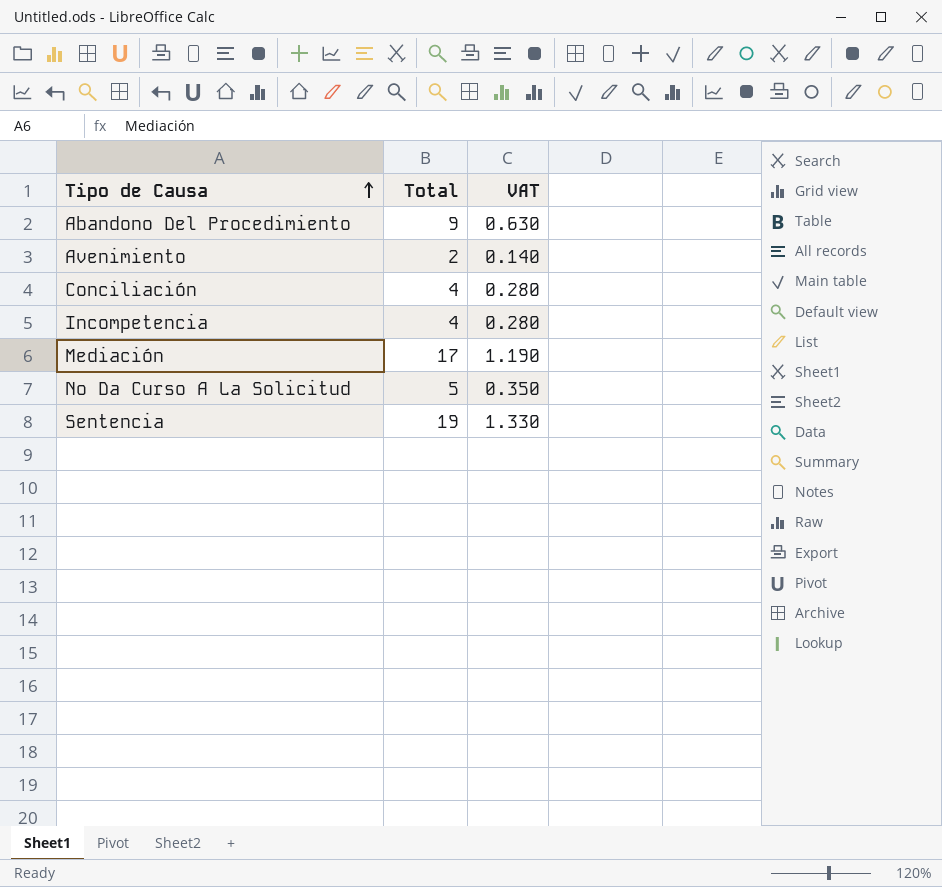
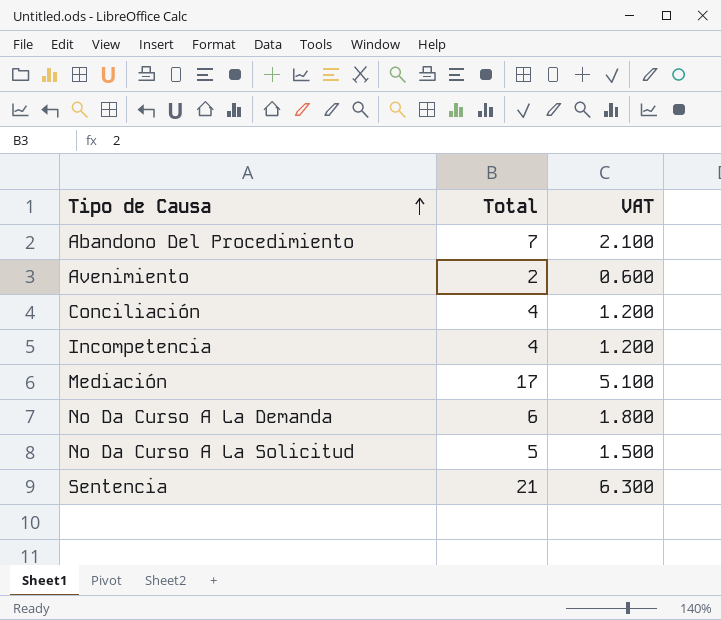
column VAT | formula: [Total] * 0.07 -> [Total] * 0.3
Abandono Del Procedimiento | Total: 9 -> 7
row No Da Curso A La Demanda: none -> 6 | 1.800
Sentencia | Total: 19 -> 21

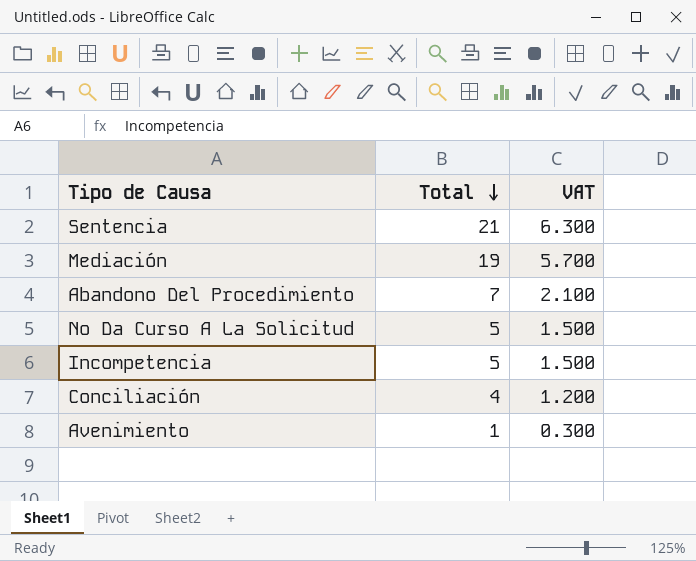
row order: Tipo de Causa ascending -> Total descending
row No Da Curso A La Demanda: 6 | 1.800 -> none
Mediación | Total: 17 -> 19
Mediación | VAT: 5.100 -> 5.700
Incompetencia | Total: 4 -> 5
Incompetencia | VAT: 1.200 -> 1.500
Avenimiento | Total: 2 -> 1
Avenimiento | VAT: 0.600 -> 0.300

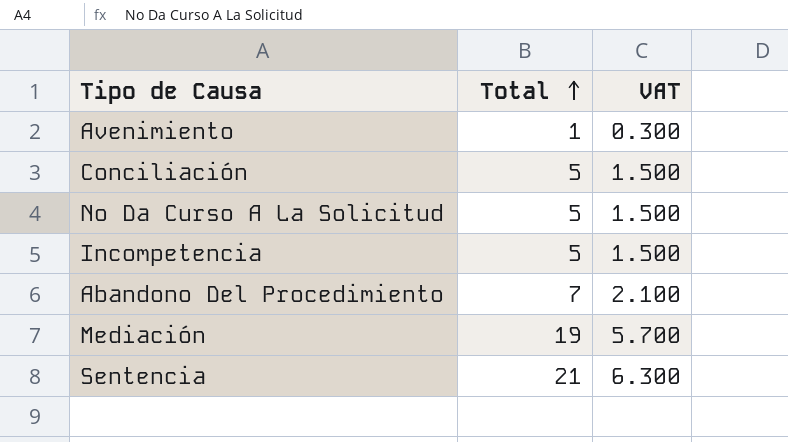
row order: Total descending -> Total ascending
Conciliación | Total: 4 -> 5
Conciliación | VAT: 1.200 -> 1.500

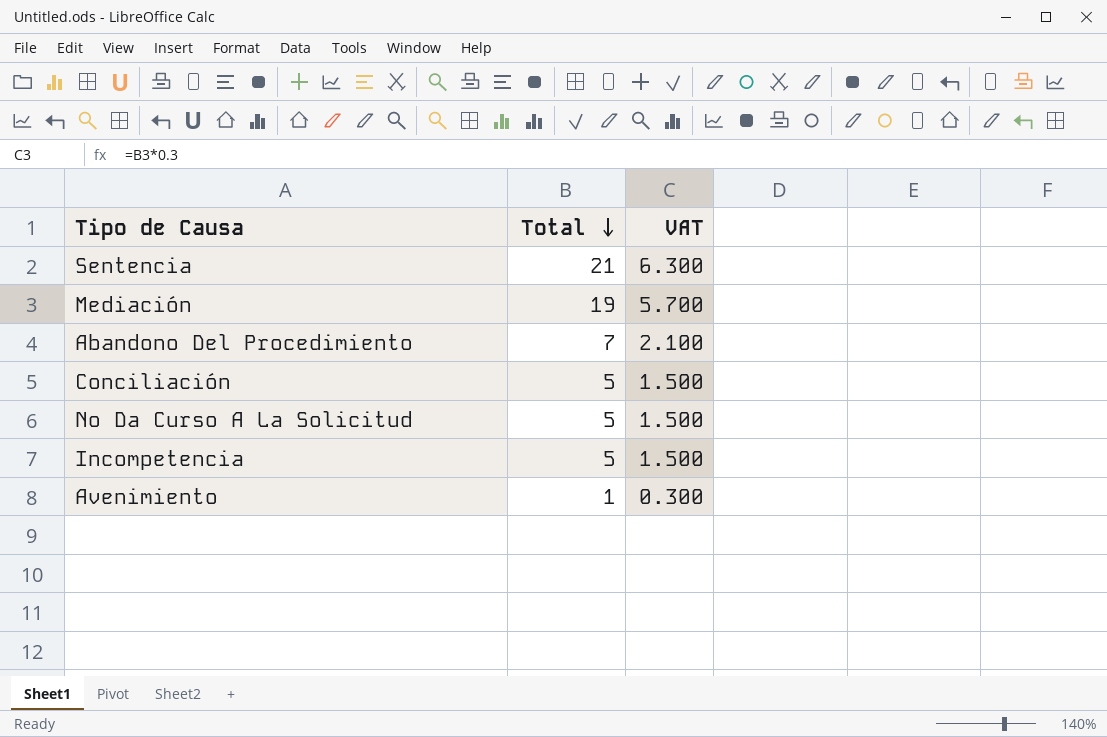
row order: Total ascending -> Total descending

